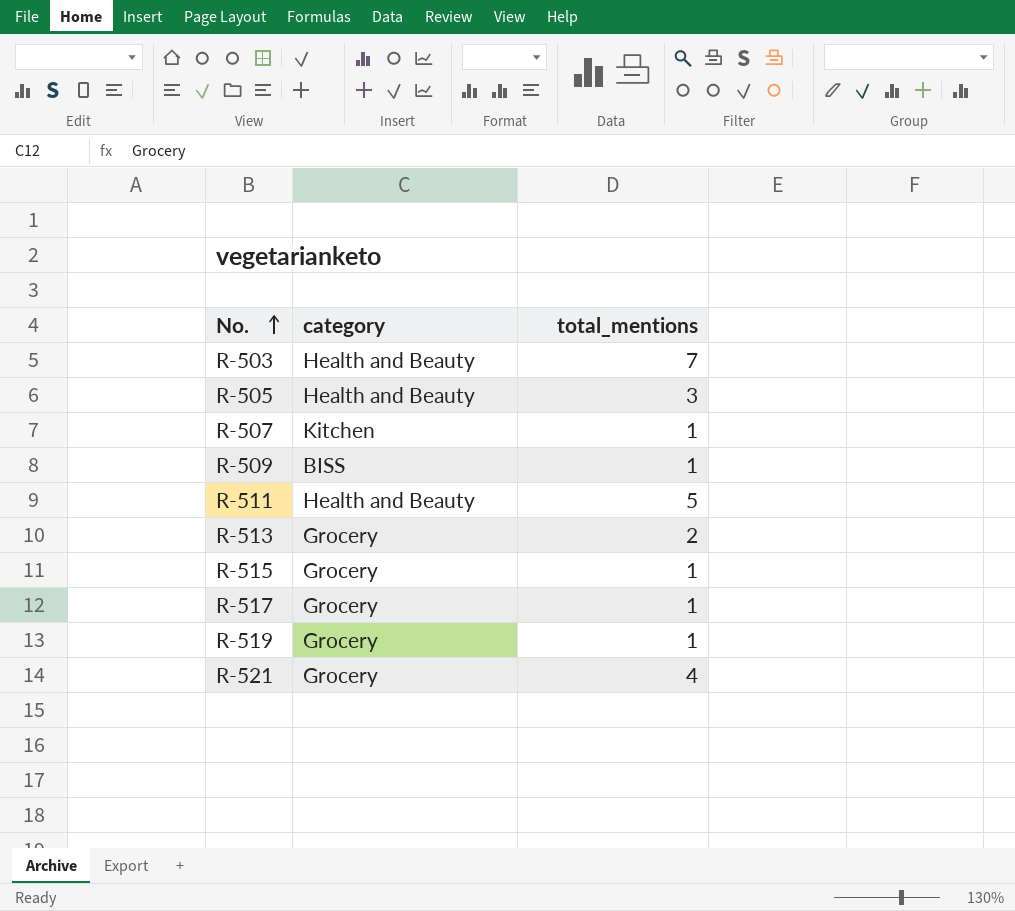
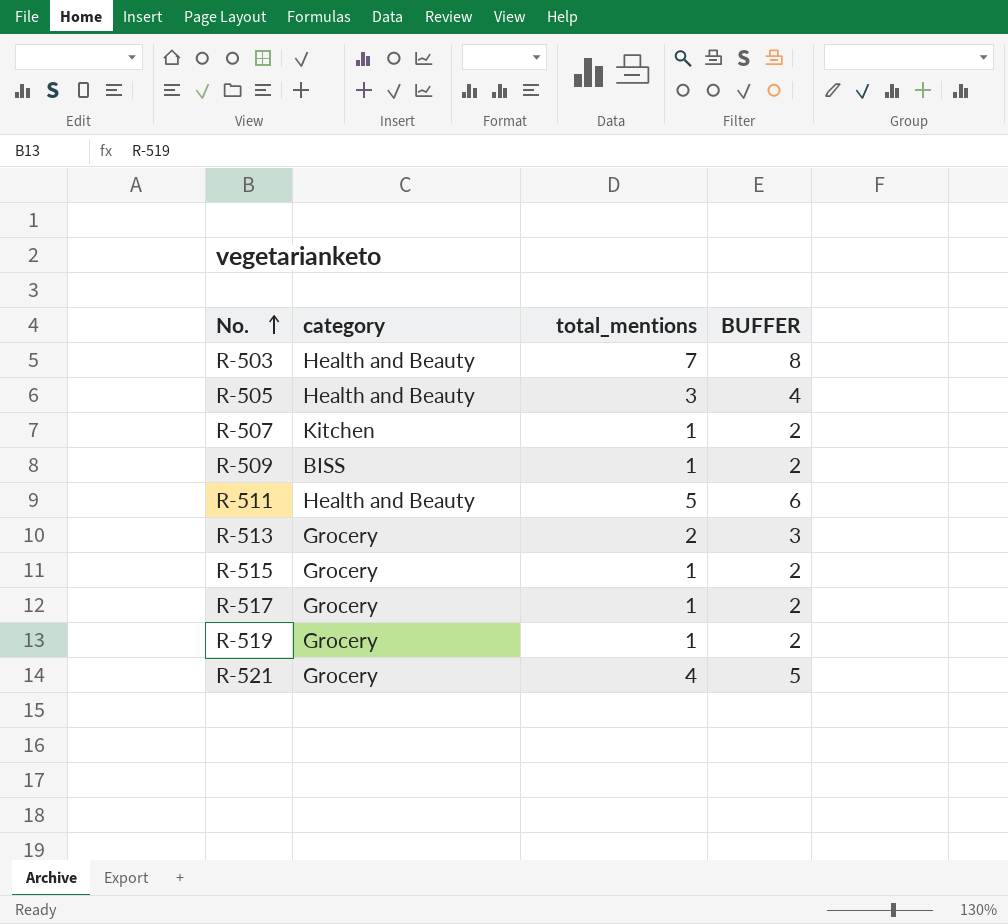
column BUFFER | formula: none -> [total_mentions] + 1

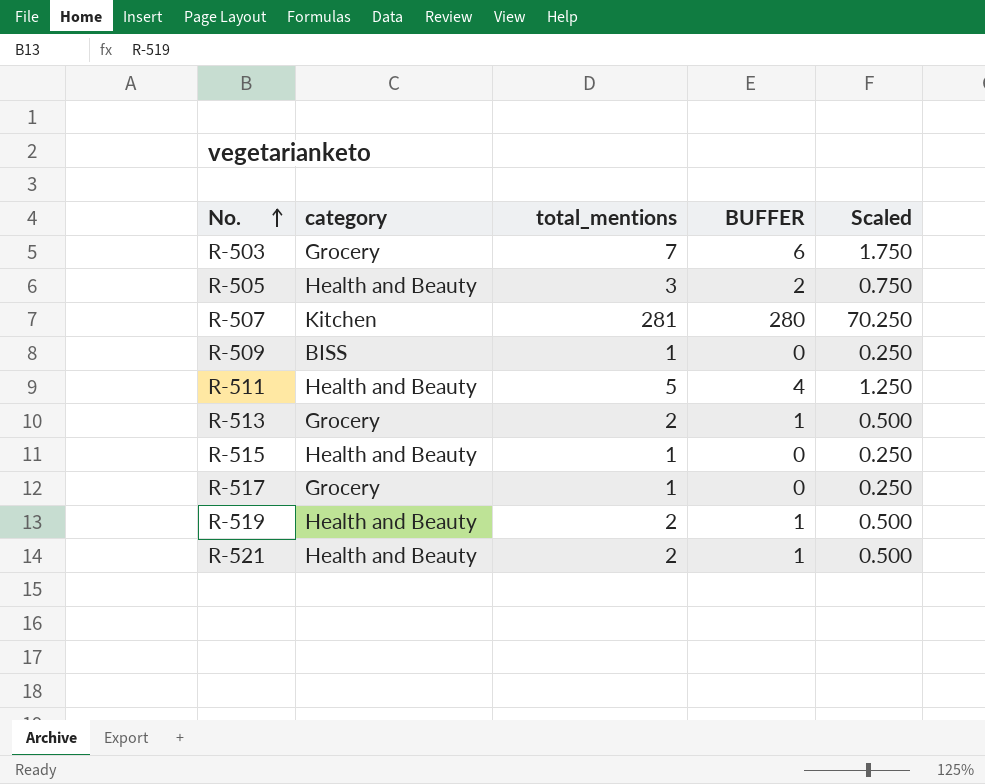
column BUFFER | formula: [total_mentions] + 1 -> [total_mentions] - 1
column Scaled | formula: none -> [total_mentions] * 0.25
R-503 | category: Health and Beauty -> Grocery
R-507 | total_mentions: 1 -> 281
R-515 | category: Grocery -> Health and Beauty
R-519 | category: Grocery -> Health and Beauty
R-519 | total_mentions: 1 -> 2
R-521 | category: Grocery -> Health and Beauty
R-521 | total_mentions: 4 -> 2

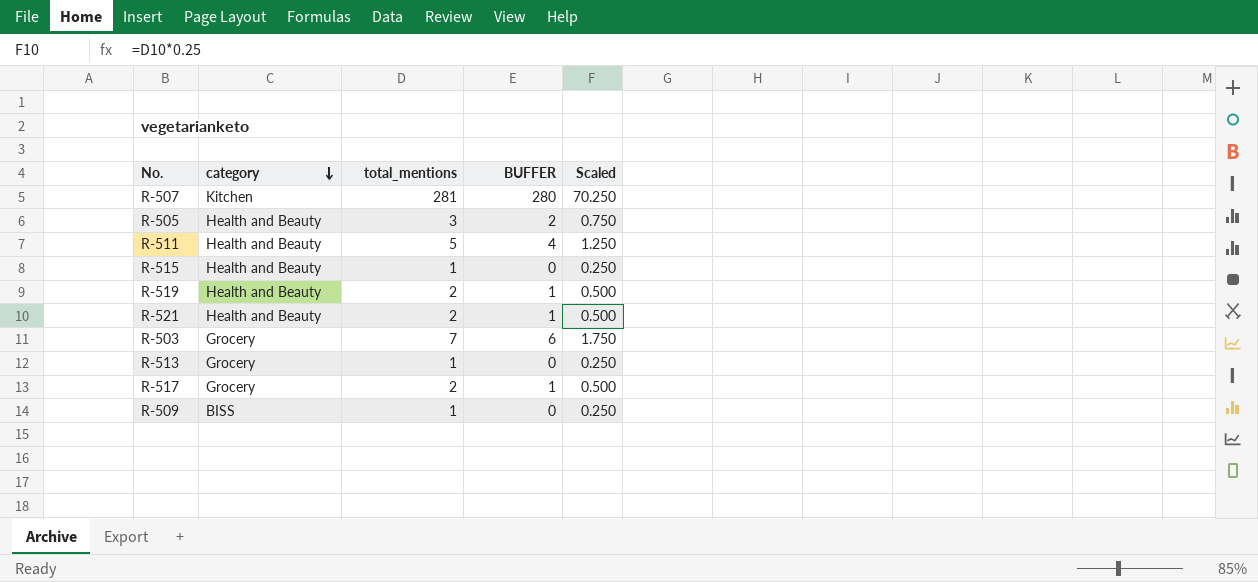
row order: No. ascending -> category descending
R-513 | total_mentions: 2 -> 1
R-513 | BUFFER: 1 -> 0
R-513 | Scaled: 0.500 -> 0.250
R-517 | total_mentions: 1 -> 2
R-517 | BUFFER: 0 -> 1
R-517 | Scaled: 0.250 -> 0.500

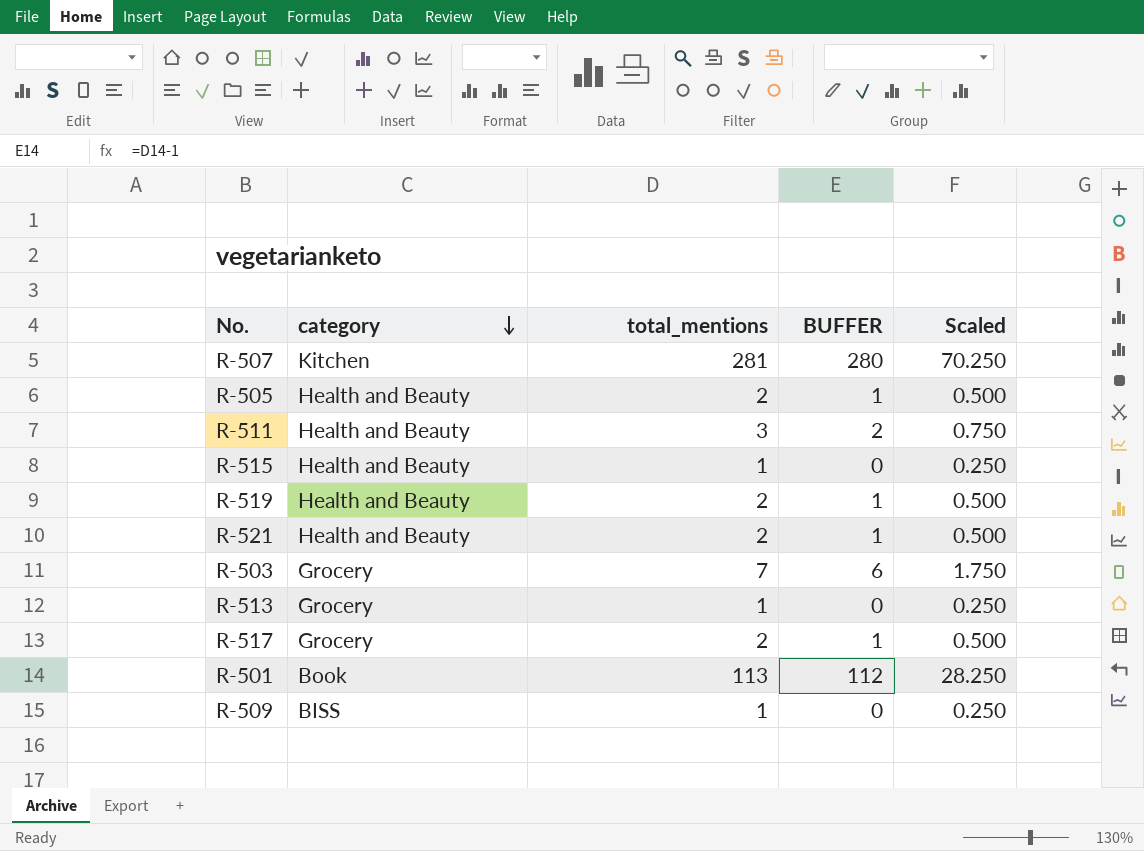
R-505 | total_mentions: 3 -> 2
R-505 | BUFFER: 2 -> 1
R-505 | Scaled: 0.750 -> 0.500
R-511 | total_mentions: 5 -> 3
R-511 | BUFFER: 4 -> 2
R-511 | Scaled: 1.250 -> 0.750
row R-501: none -> Book | 113 | 112 | 28.250

